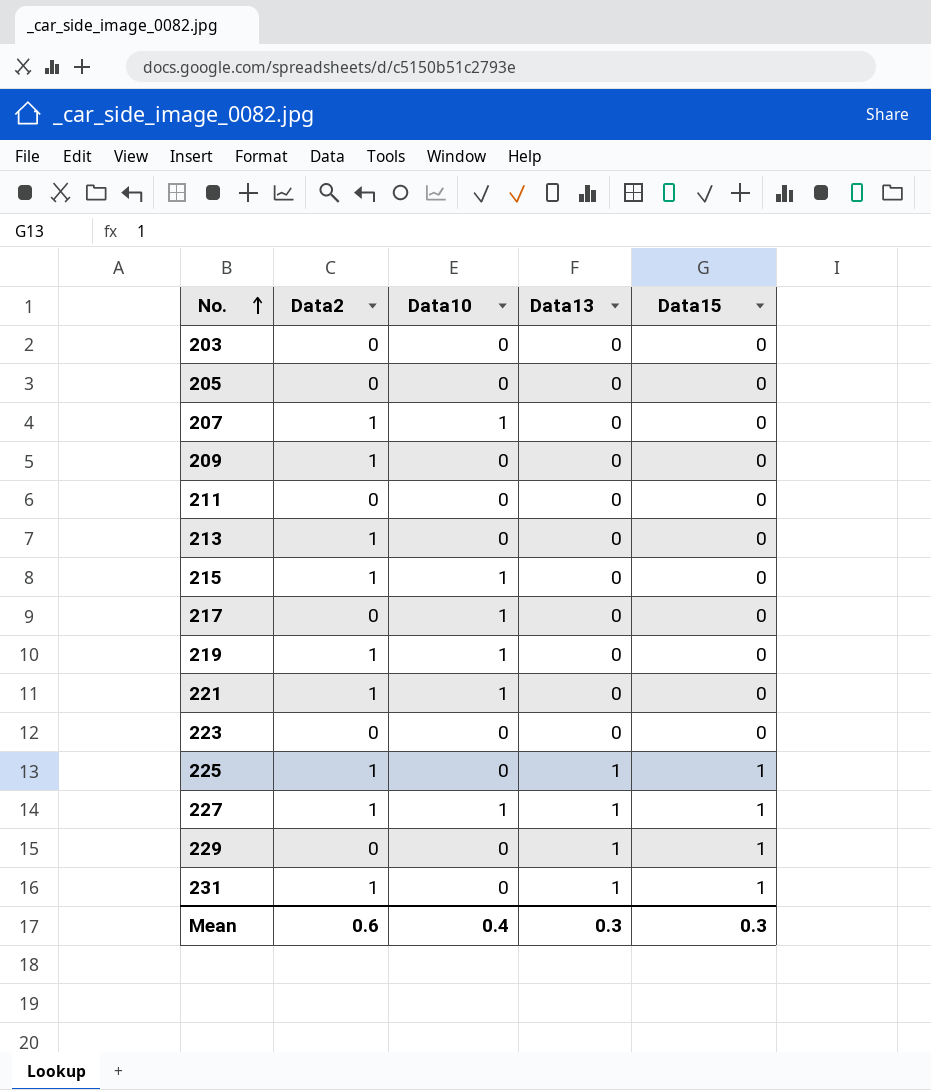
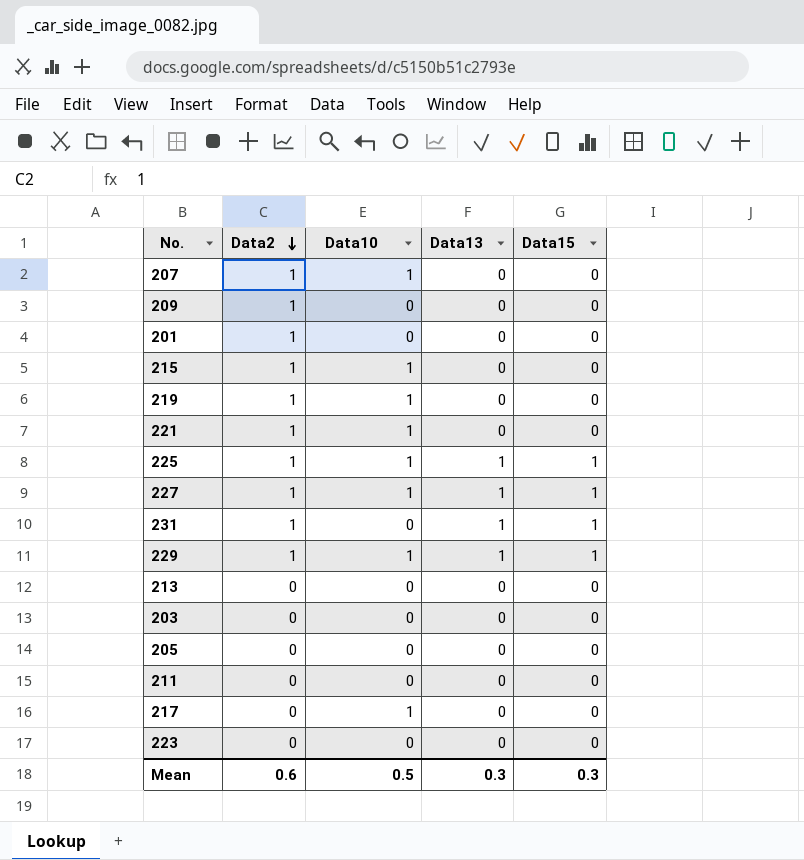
row order: No. ascending -> Data2 descending
row 201: none -> 1 | 0 | 0 | 0
225 | Data10: 0 -> 1
229 | Data2: 0 -> 1
229 | Data10: 0 -> 1
213 | Data2: 1 -> 0
Mean | Data10: 0.4 -> 0.5

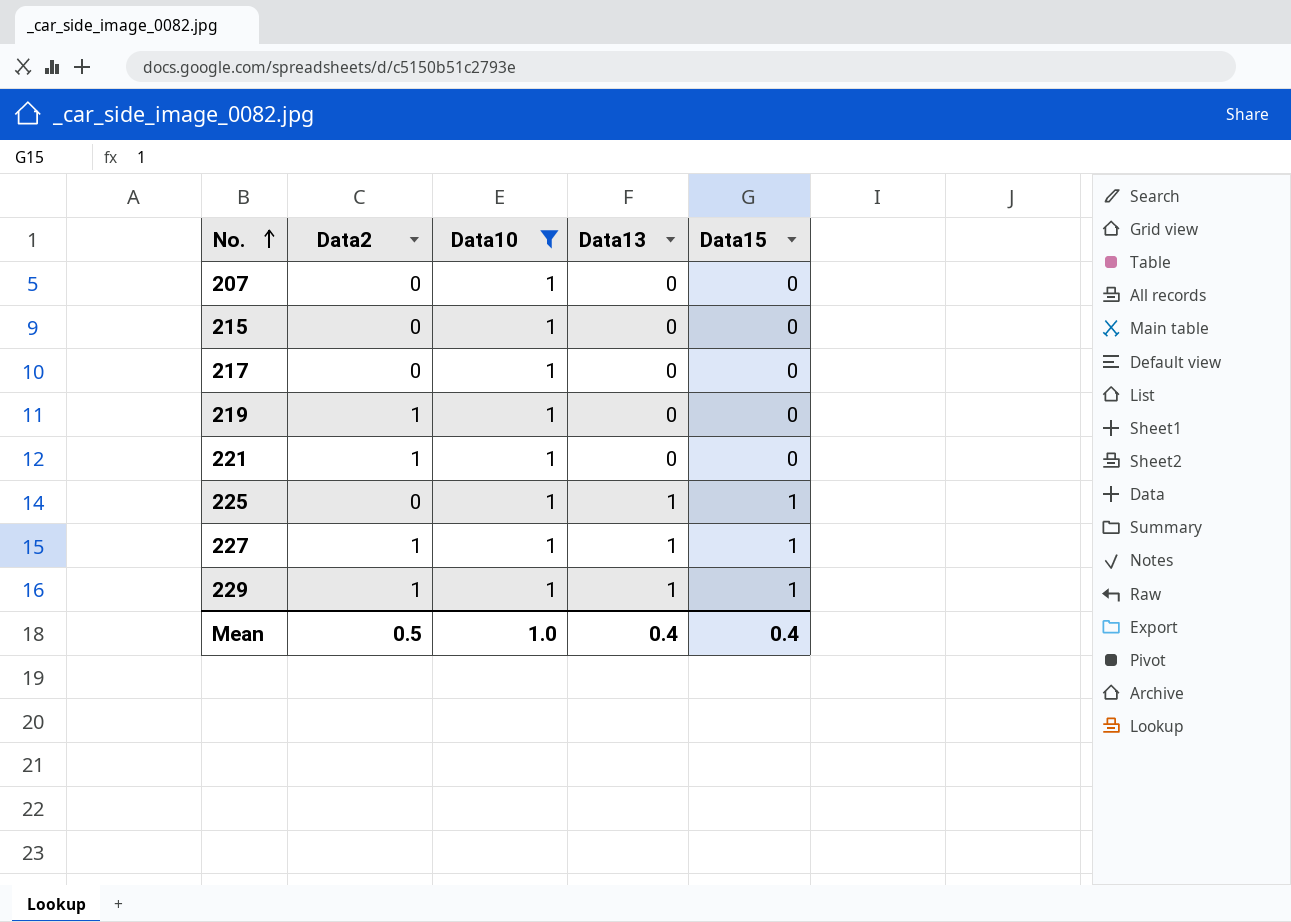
filter: none -> Data10 = 1
row order: Data2 descending -> No. ascending
207 | Data2: 1 -> 0
215 | Data2: 1 -> 0
225 | Data2: 1 -> 0
Mean | Data2: 0.6 -> 0.5
Mean | Data10: 0.5 -> 1.0
Mean | Data13: 0.3 -> 0.4
Mean | Data15: 0.3 -> 0.4

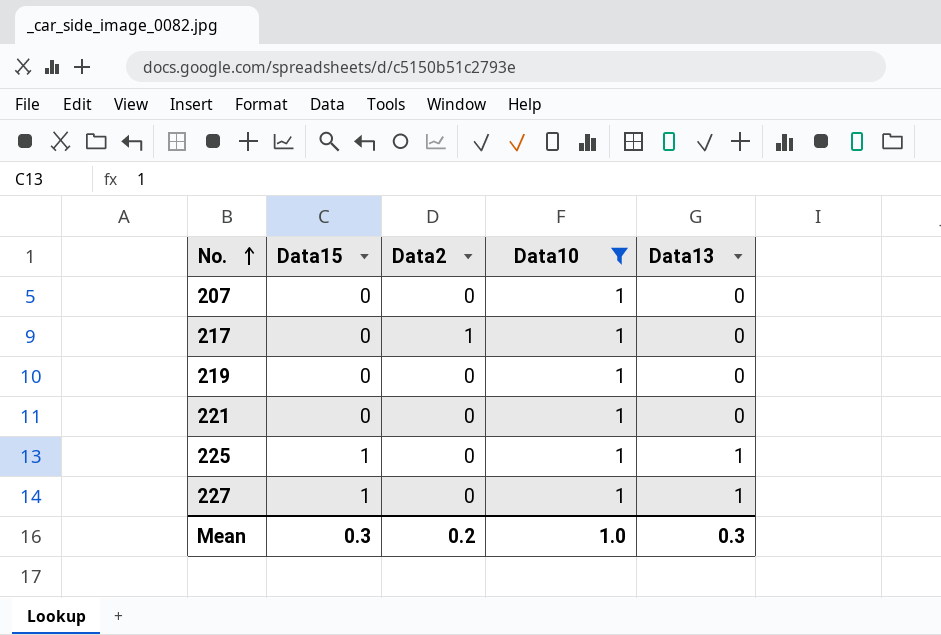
column Data15 | position: 5 -> 2
row 215: 0 | 1 | 0 | 0 -> none
row 229: 1 | 1 | 1 | 1 -> none
217 | Data2: 0 -> 1
219 | Data2: 1 -> 0
221 | Data2: 1 -> 0
227 | Data2: 1 -> 0
Mean | Data15: 0.4 -> 0.3
Mean | Data2: 0.5 -> 0.2
Mean | Data13: 0.4 -> 0.3

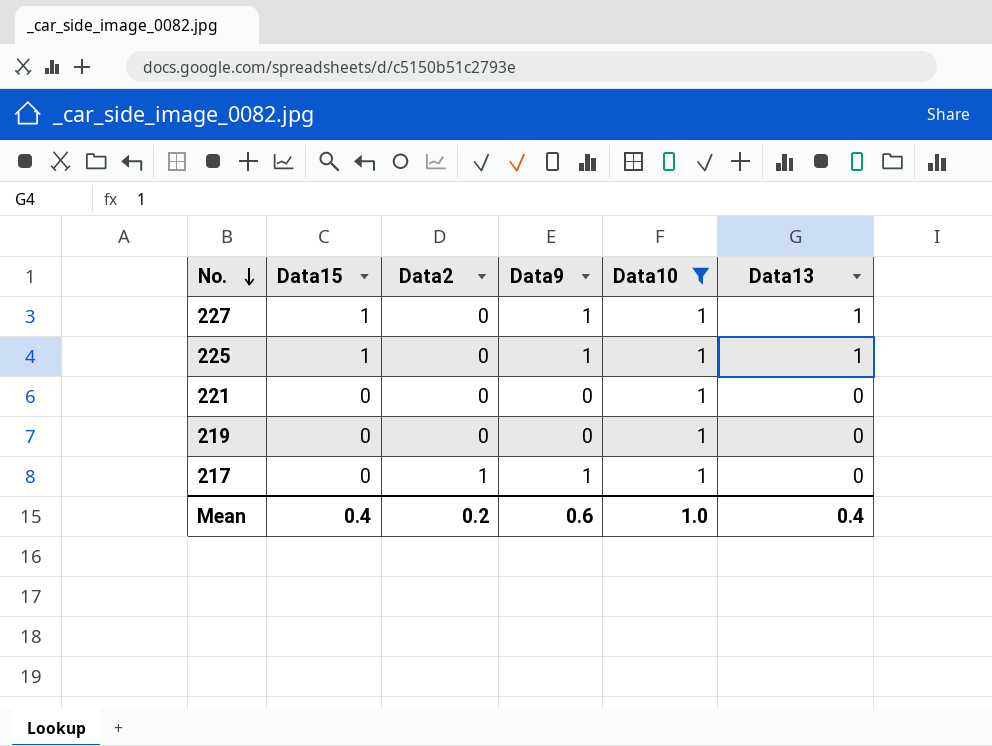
row order: No. ascending -> No. descending
column Data9 | position: none -> 4
row 207: 0 | 0 | 1 | 0 -> none
Mean | Data15: 0.3 -> 0.4
Mean | Data13: 0.3 -> 0.4

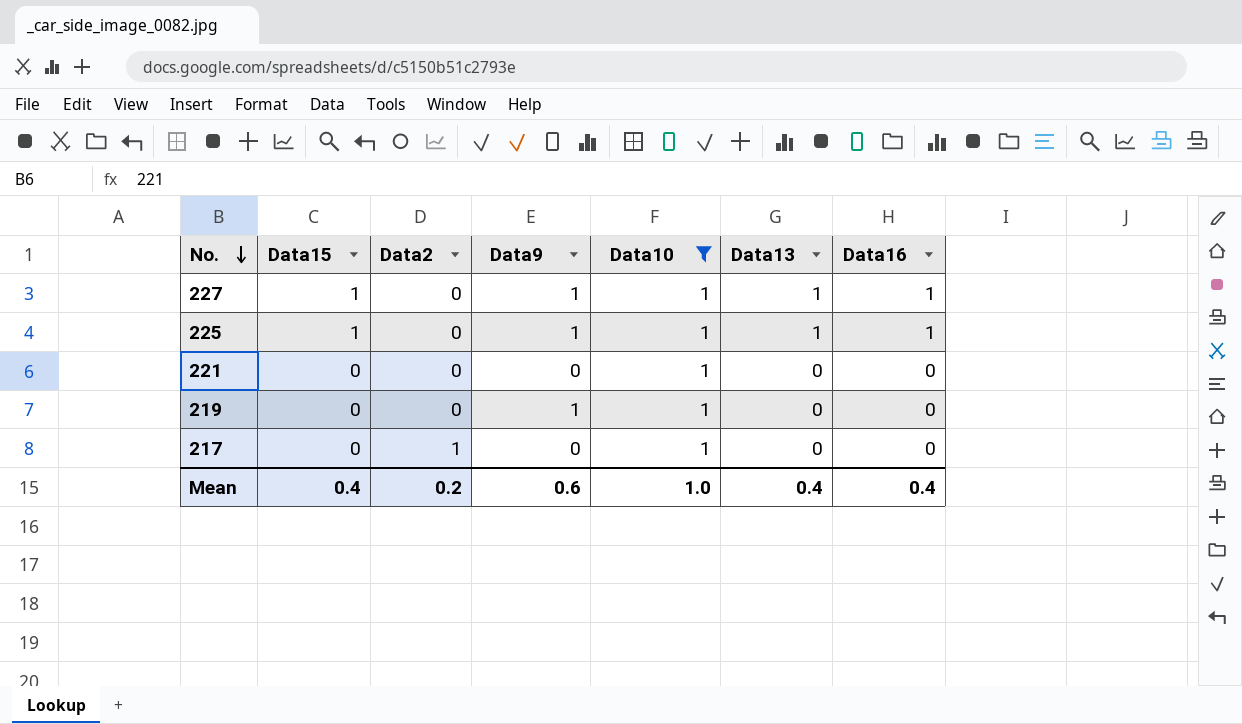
column Data16 | position: none -> 7
219 | Data9: 0 -> 1
217 | Data9: 1 -> 0

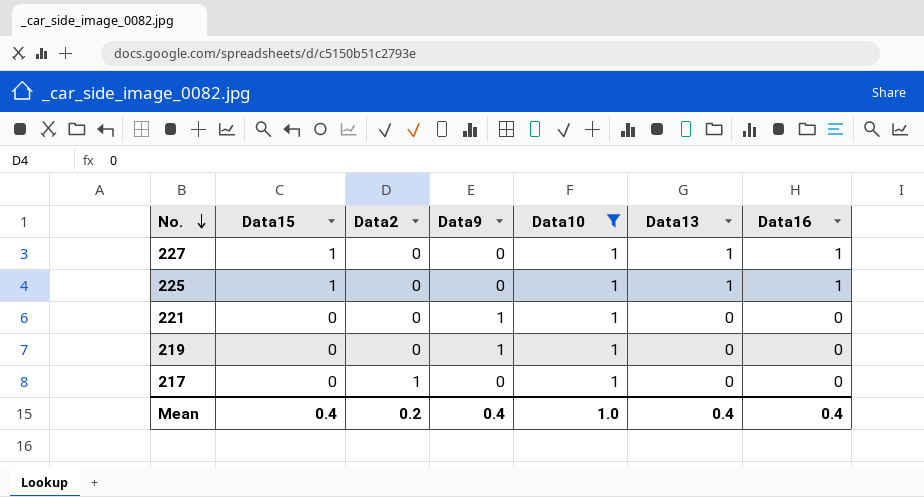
227 | Data9: 1 -> 0
225 | Data9: 1 -> 0
221 | Data9: 0 -> 1
Mean | Data9: 0.6 -> 0.4

